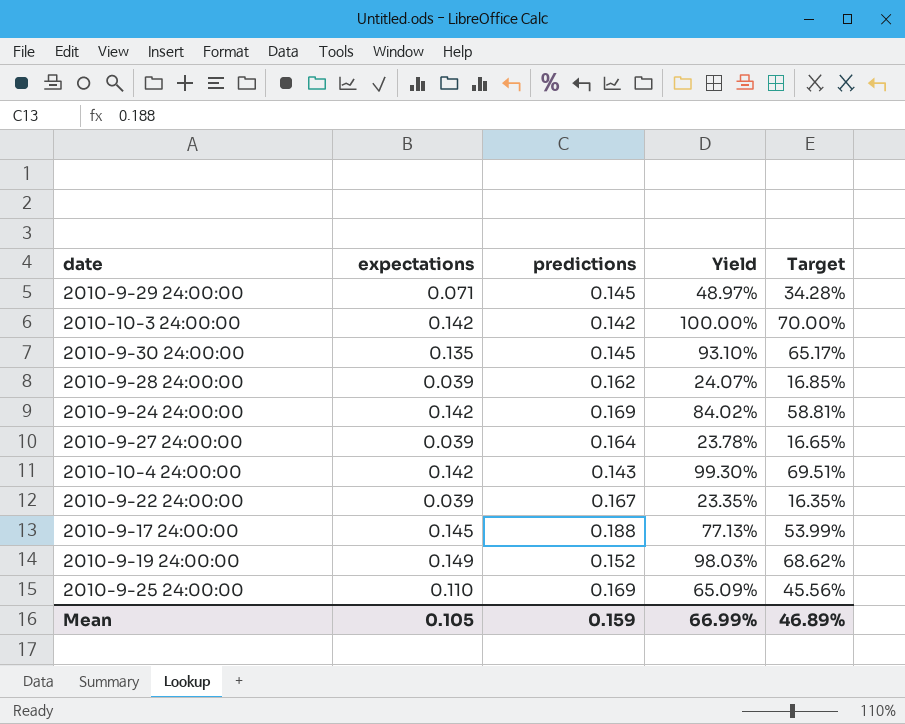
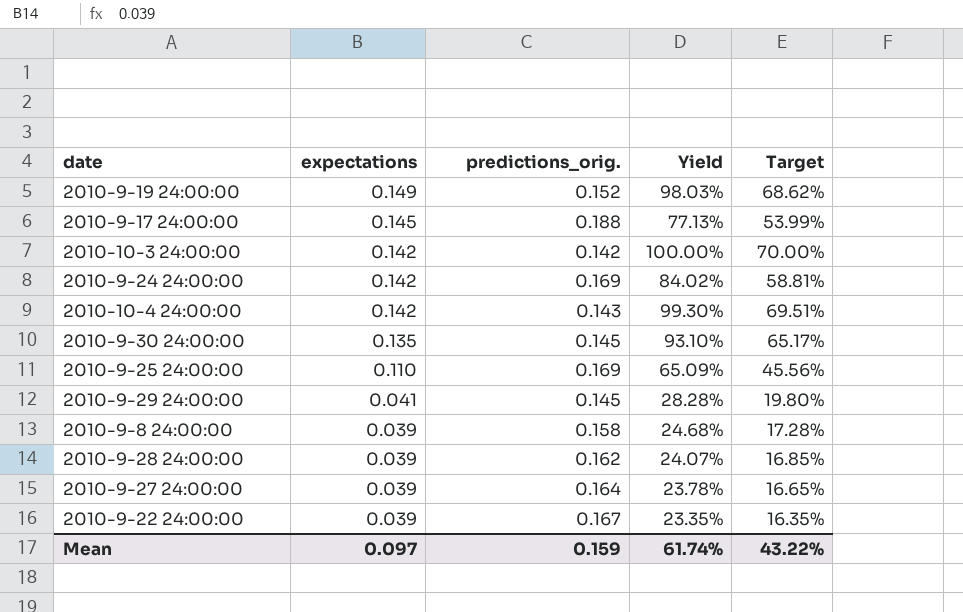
row order: none -> expectations descending
column name: predictions -> predictions_orig.
2010-9-29 24:00:00 | expectations: 0.071 -> 0.041
2010-9-29 24:00:00 | Yield: 48.97% -> 28.28%
2010-9-29 24:00:00 | Target: 34.28% -> 19.80%
row 2010-9-8 24:00:00: none -> 0.039 | 0.158 | 24.68% | 17.28%
Mean | expectations: 0.105 -> 0.097
Mean | Yield: 66.99% -> 61.74%
Mean | Target: 46.89% -> 43.22%

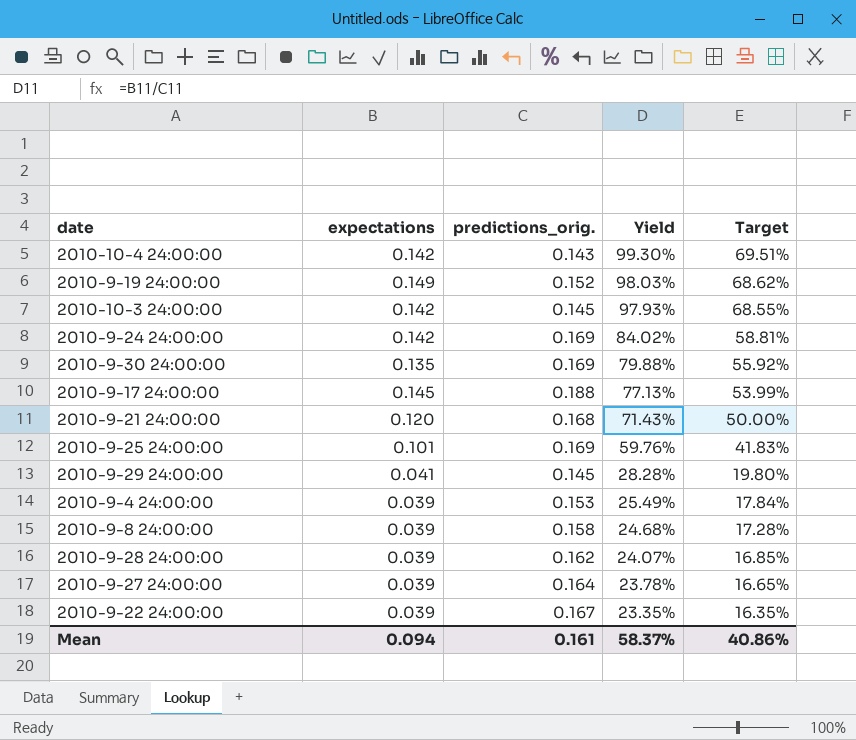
row order: expectations descending -> Yield descending
2010-10-3 24:00:00 | predictions_orig.: 0.142 -> 0.145
2010-10-3 24:00:00 | Yield: 100.00% -> 97.93%
2010-10-3 24:00:00 | Target: 70.00% -> 68.55%
2010-9-30 24:00:00 | predictions_orig.: 0.145 -> 0.169
2010-9-30 24:00:00 | Yield: 93.10% -> 79.88%
2010-9-30 24:00:00 | Target: 65.17% -> 55.92%
row 2010-9-21 24:00:00: none -> 0.120 | 0.168 | 71.43% | 50.00%
2010-9-25 24:00:00 | expectations: 0.110 -> 0.101
2010-9-25 24:00:00 | Yield: 65.09% -> 59.76%
2010-9-25 24:00:00 | Target: 45.56% -> 41.83%
row 2010-9-4 24:00:00: none -> 0.039 | 0.153 | 25.49% | 17.84%
Mean | expectations: 0.097 -> 0.094
Mean | predictions_orig.: 0.159 -> 0.161
Mean | Yield: 61.74% -> 58.37%
Mean | Target: 43.22% -> 40.86%

